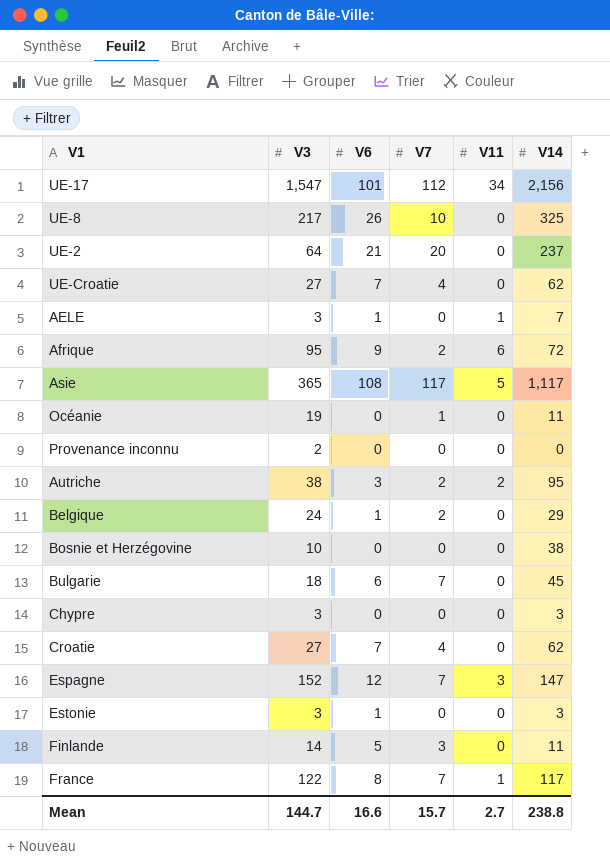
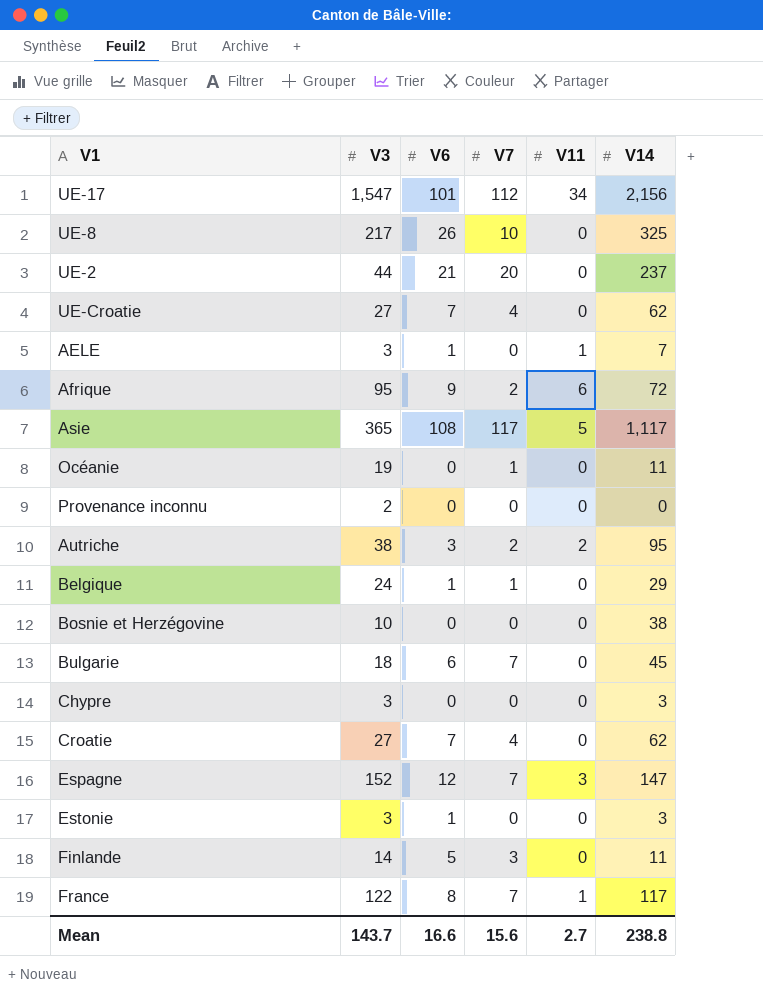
UE-2 | V3: 64 -> 44
Belgique | V7: 2 -> 1
Mean | V3: 144.7 -> 143.7
Mean | V7: 15.7 -> 15.6

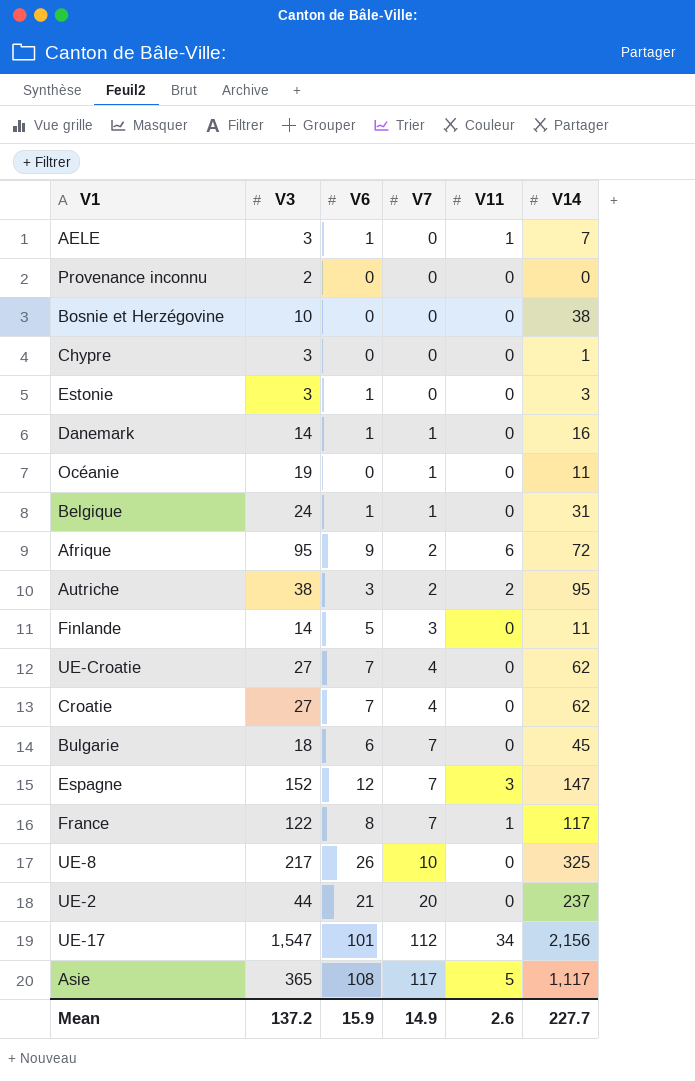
row order: none -> V7 ascending
Chypre | V14: 3 -> 1
row Danemark: none -> 14 | 1 | 1 | 0 | 16
Belgique | V14: 29 -> 31
Mean | V3: 143.7 -> 137.2
Mean | V6: 16.6 -> 15.9
Mean | V7: 15.6 -> 14.9
Mean | V11: 2.7 -> 2.6
Mean | V14: 238.8 -> 227.7

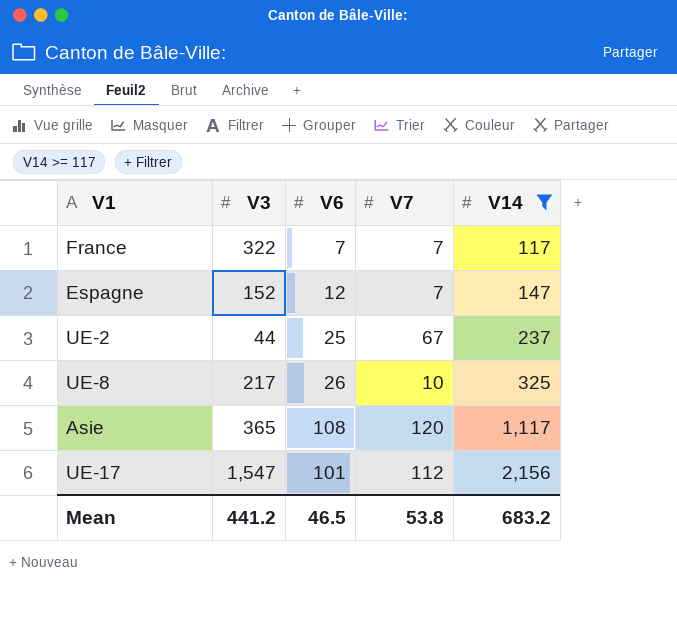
filter: none -> V14 >= 117
row order: V7 ascending -> V14 ascending
column V11 | position: 5 -> none
France | V3: 122 -> 322
France | V6: 8 -> 7
UE-2 | V6: 21 -> 25
UE-2 | V7: 20 -> 67
Asie | V7: 117 -> 120
Mean | V3: 137.2 -> 441.2
Mean | V6: 15.9 -> 46.5
Mean | V7: 14.9 -> 53.8
Mean | V14: 227.7 -> 683.2

